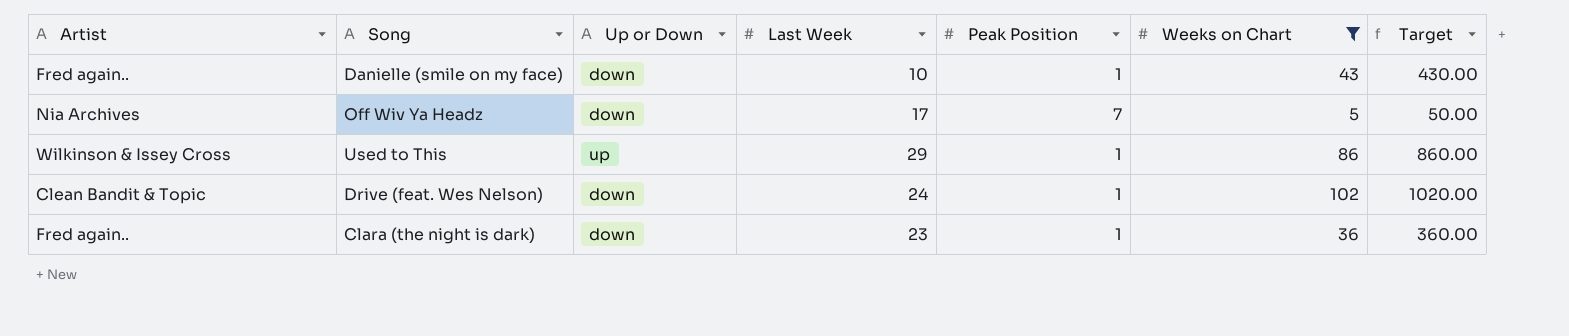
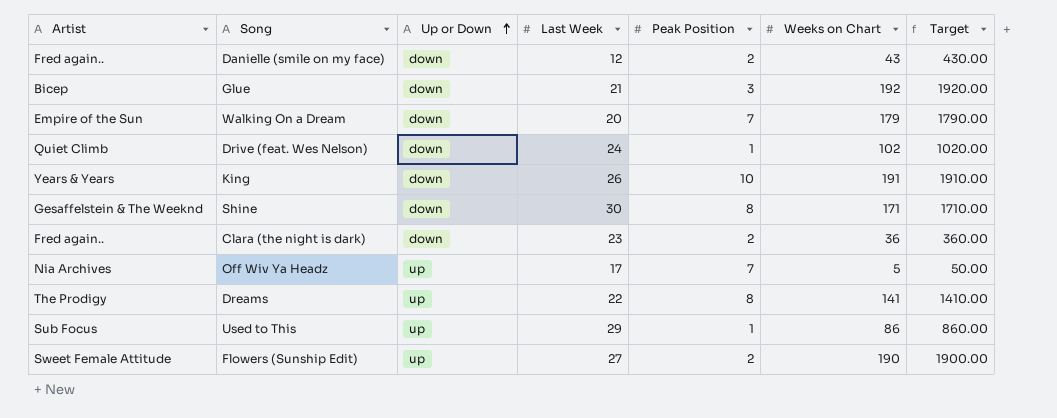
filter: Weeks on Chart <= 102 -> none
row order: none -> Up or Down ascending
Danielle (smile on my face) | Last Week: 10 -> 12
Danielle (smile on my face) | Peak Position: 1 -> 2
Drive (feat. Wes Nelson) | Artist: Clean Bandit & Topic -> Quiet Climb
Clara (the night is dark) | Peak Position: 1 -> 2
Off Wiv Ya Headz | Up or Down: down -> up
Used to This | Artist: Wilkinson & Issey Cross -> Sub Focus

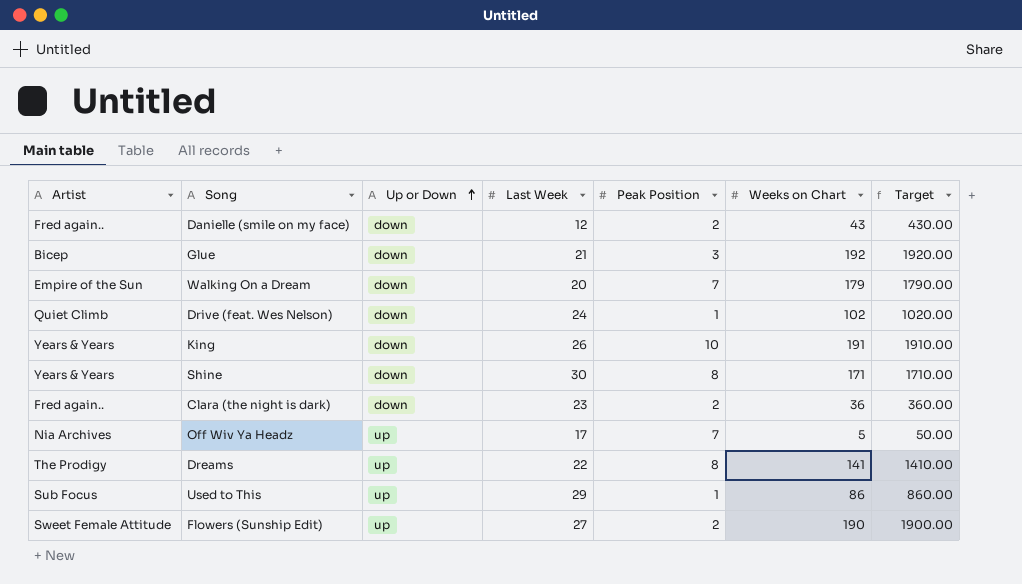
Shine | Artist: Gesaffelstein & The Weeknd -> Years & Years

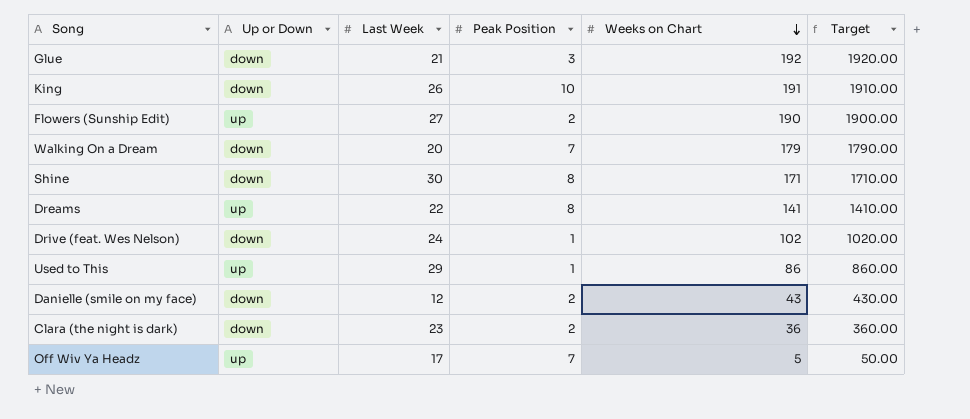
row order: Up or Down ascending -> Weeks on Chart descending
column Artist | position: 1 -> none

